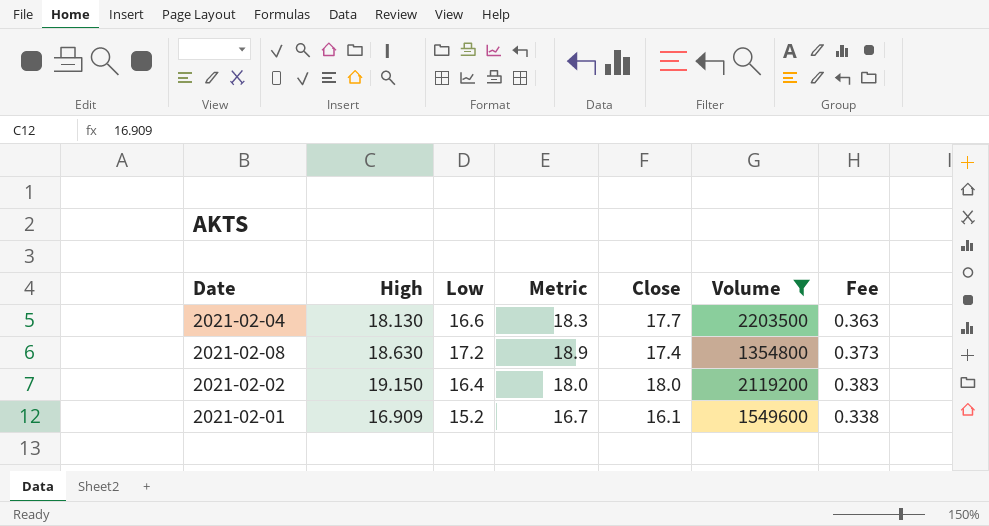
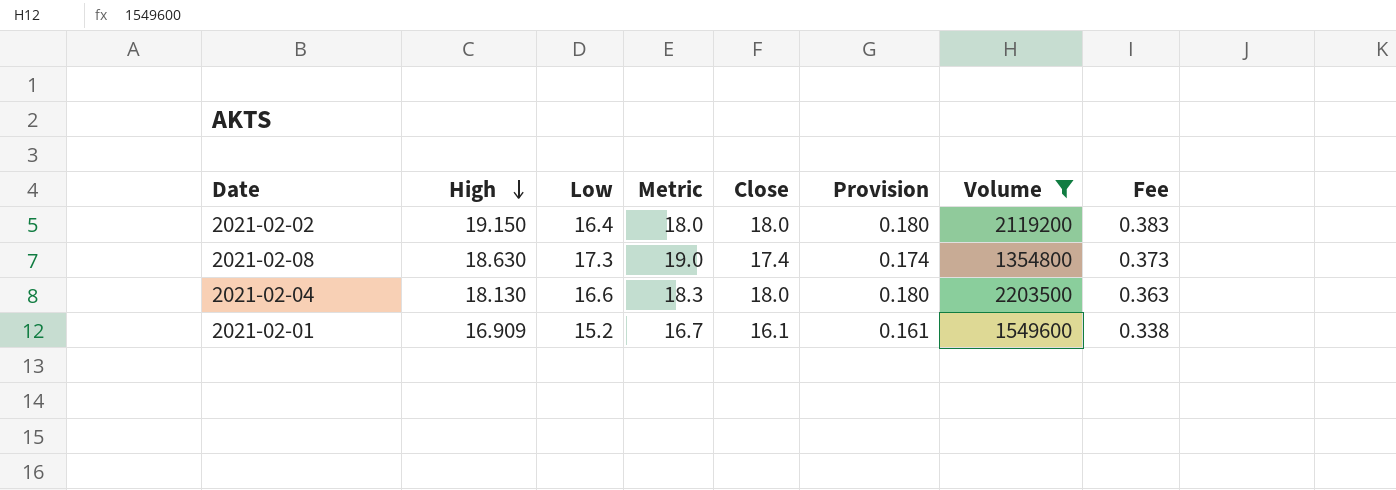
row order: none -> High descending
column Provision | formula: none -> [Close] * 0.01
2021-02-08 | Low: 17.2 -> 17.3
2021-02-08 | Metric: 18.9 -> 19.0
2021-02-04 | Close: 17.7 -> 18.0

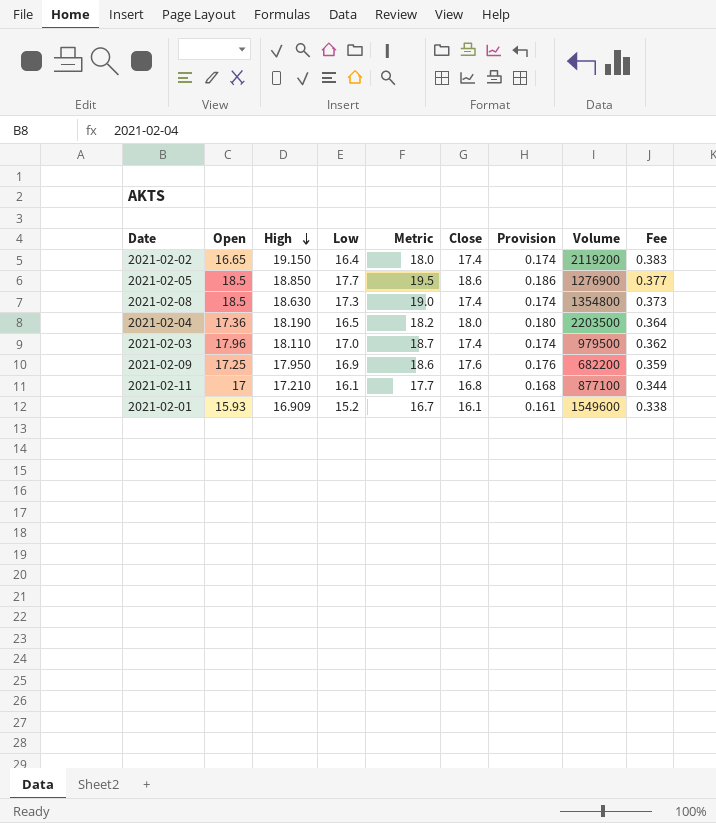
filter: Volume >= 1354800 -> none
column Open | position: none -> 2
2021-02-02 | Close: 18.0 -> 17.4
2021-02-02 | Provision: 0.180 -> 0.174
2021-02-04 | High: 18.130 -> 18.190
2021-02-04 | Low: 16.6 -> 16.5
2021-02-04 | Metric: 18.3 -> 18.2
2021-02-04 | Fee: 0.363 -> 0.364

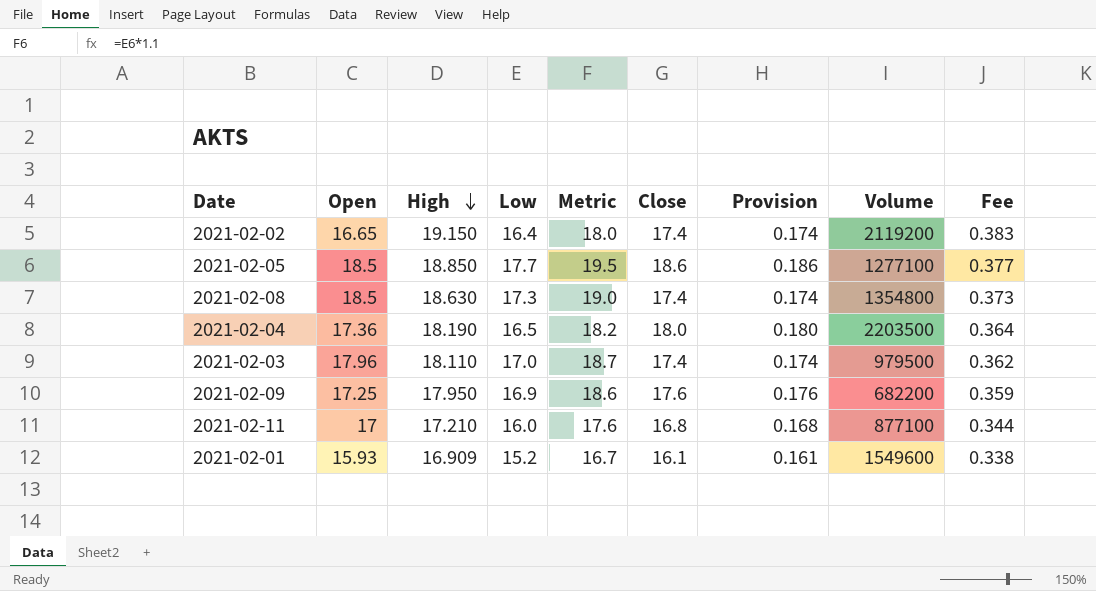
2021-02-05 | Volume: 1276900 -> 1277100
2021-02-11 | Low: 16.1 -> 16.0
2021-02-11 | Metric: 17.7 -> 17.6

